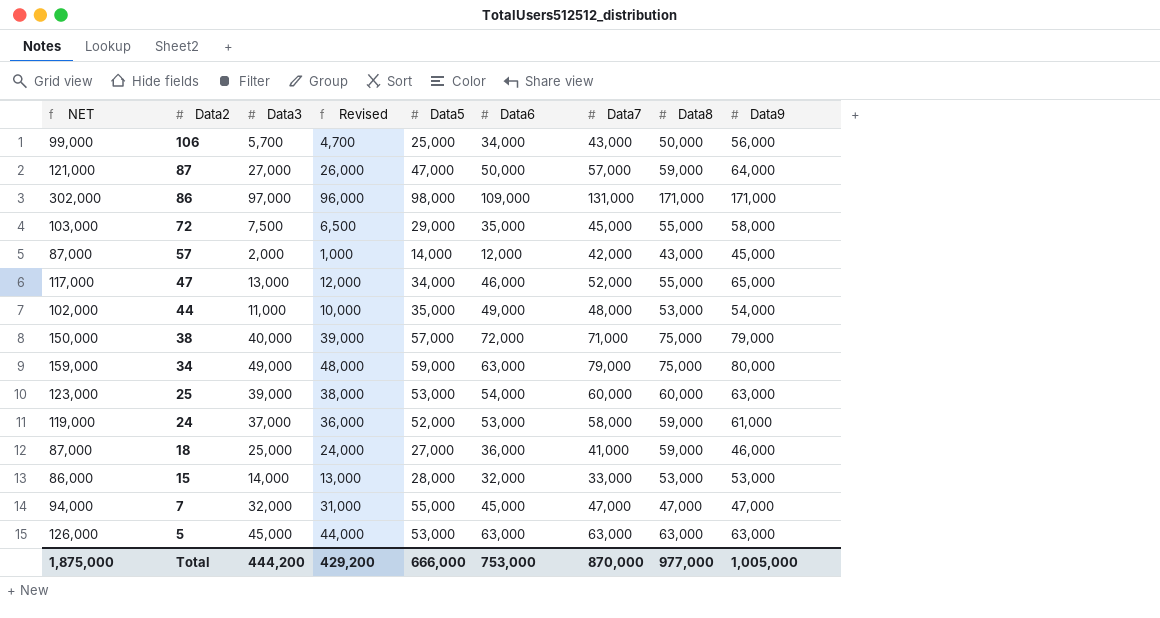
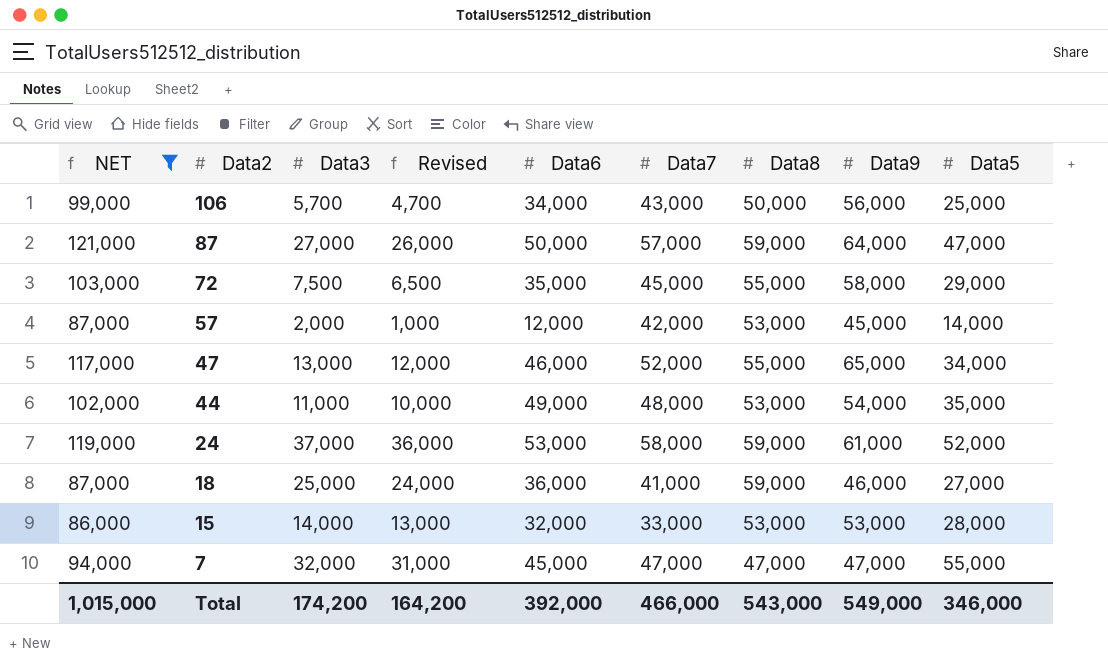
filter: none -> NET <= 121,000
column Data5 | position: 5 -> 9
57 | Data8: 43,000 -> 53,000
Total | NET: 1,875,000 -> 1,015,000
Total | Data3: 444,200 -> 174,200
Total | Revised: 429,200 -> 164,200
Total | Data6: 753,000 -> 392,000
Total | Data7: 870,000 -> 466,000
Total | Data8: 977,000 -> 543,000
Total | Data9: 1,005,000 -> 549,000
Total | Data5: 666,000 -> 346,000

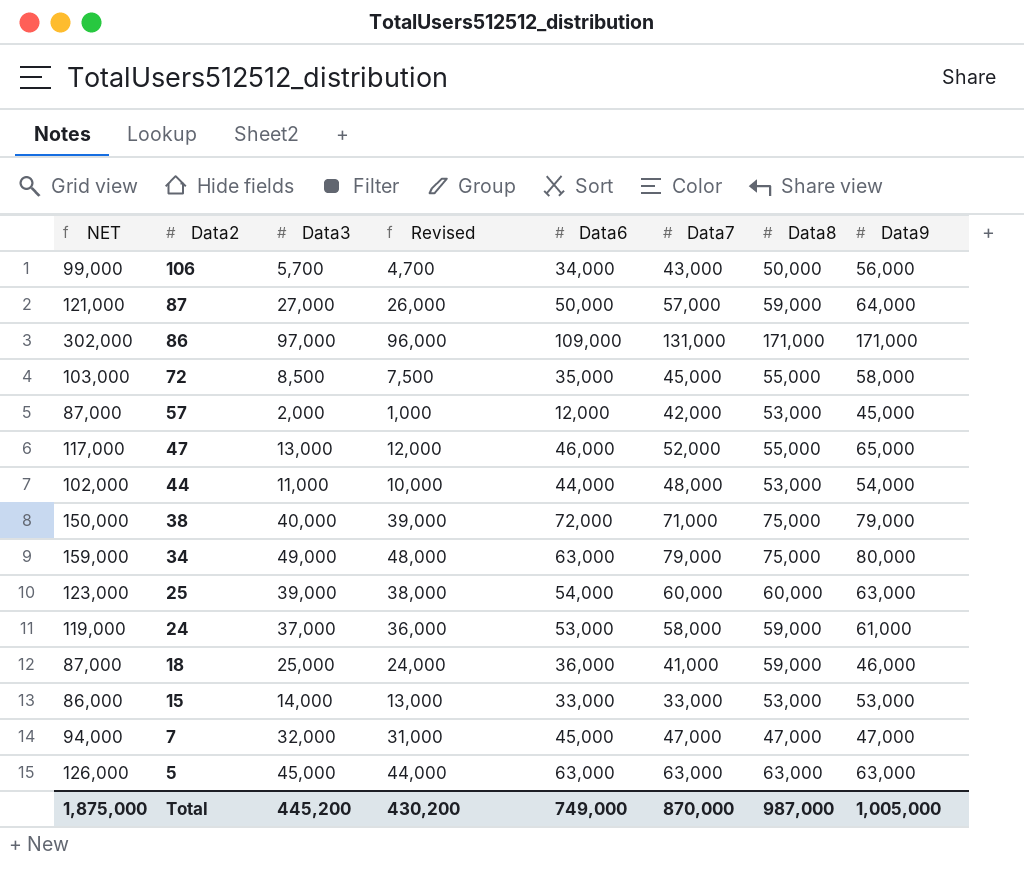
filter: NET <= 121,000 -> none
column Data5 | position: 9 -> none
72 | Data3: 7,500 -> 8,500
72 | Revised: 6,500 -> 7,500
44 | Data6: 49,000 -> 44,000
15 | Data6: 32,000 -> 33,000
Total | NET: 1,015,000 -> 1,875,000
Total | Data3: 174,200 -> 445,200
Total | Revised: 164,200 -> 430,200
Total | Data6: 392,000 -> 749,000
Total | Data7: 466,000 -> 870,000
Total | Data8: 543,000 -> 987,000
Total | Data9: 549,000 -> 1,005,000

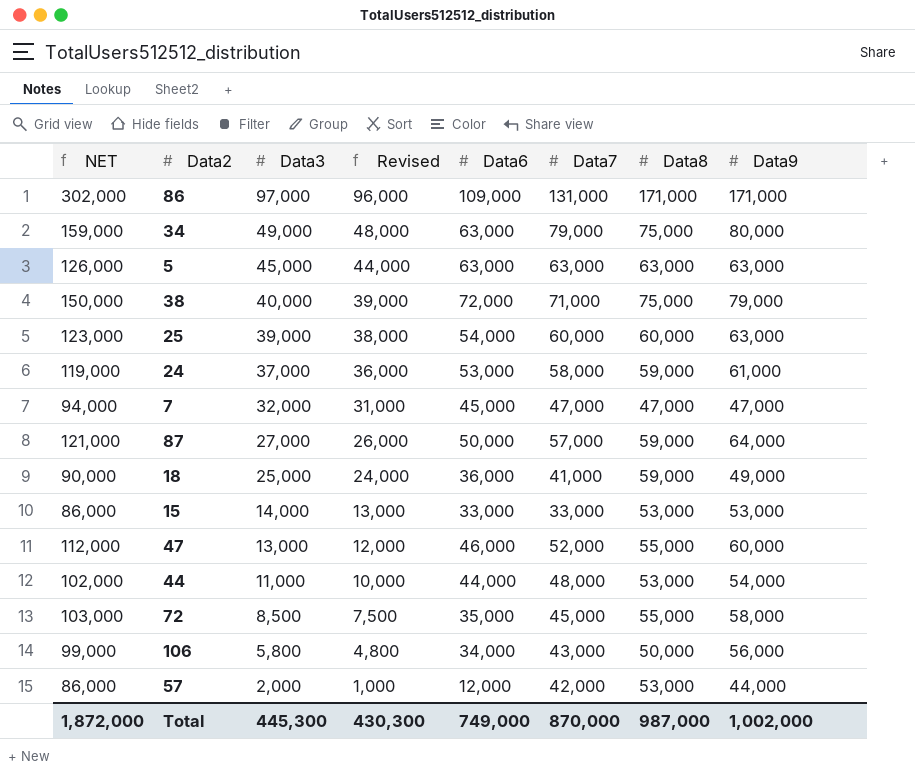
row order: Data2 descending -> Data3 descending
18 | NET: 87,000 -> 90,000
18 | Data9: 46,000 -> 49,000
47 | NET: 117,000 -> 112,000
47 | Data9: 65,000 -> 60,000
106 | Data3: 5,700 -> 5,800
106 | Revised: 4,700 -> 4,800
57 | NET: 87,000 -> 86,000
57 | Data9: 45,000 -> 44,000
Total | NET: 1,875,000 -> 1,872,000
Total | Data3: 445,200 -> 445,300
Total | Revised: 430,200 -> 430,300
Total | Data9: 1,005,000 -> 1,002,000

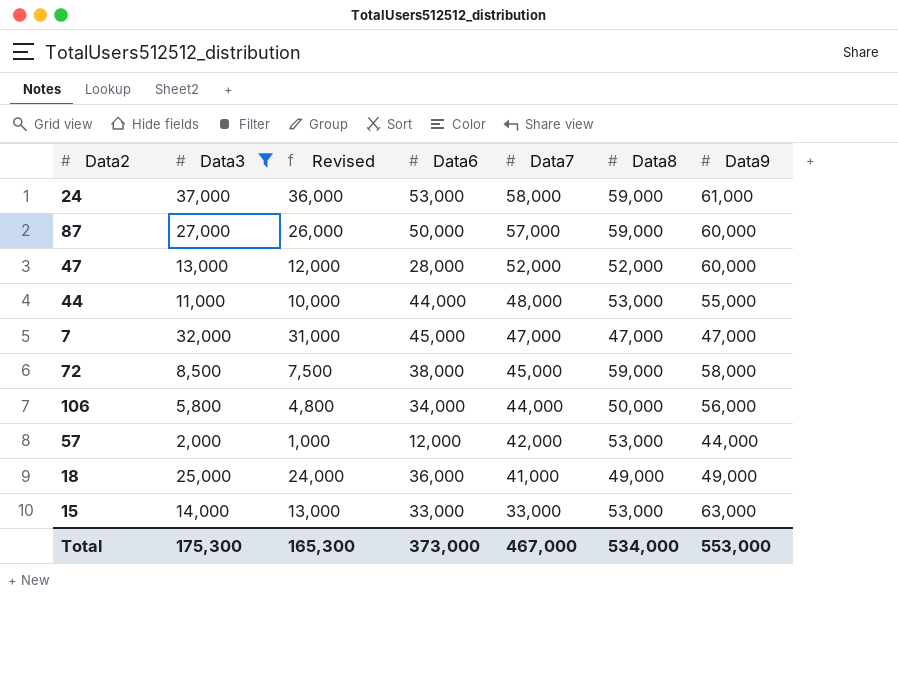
filter: none -> Data3 <= 37,000
row order: Data3 descending -> Data7 descending
column NET | formula: [Data7] + [Data9] -> none
87 | Data9: 64,000 -> 60,000
47 | Data6: 46,000 -> 28,000
47 | Data8: 55,000 -> 52,000
44 | Data9: 54,000 -> 55,000
72 | Data6: 35,000 -> 38,000
72 | Data8: 55,000 -> 59,000
106 | Data7: 43,000 -> 44,000
18 | Data8: 59,000 -> 49,000
15 | Data9: 53,000 -> 63,000
Total | Data3: 445,300 -> 175,300
Total | Revised: 430,300 -> 165,300
Total | Data6: 749,000 -> 373,000
Total | Data7: 870,000 -> 467,000
Total | Data8: 987,000 -> 534,000
Total | Data9: 1,002,000 -> 553,000

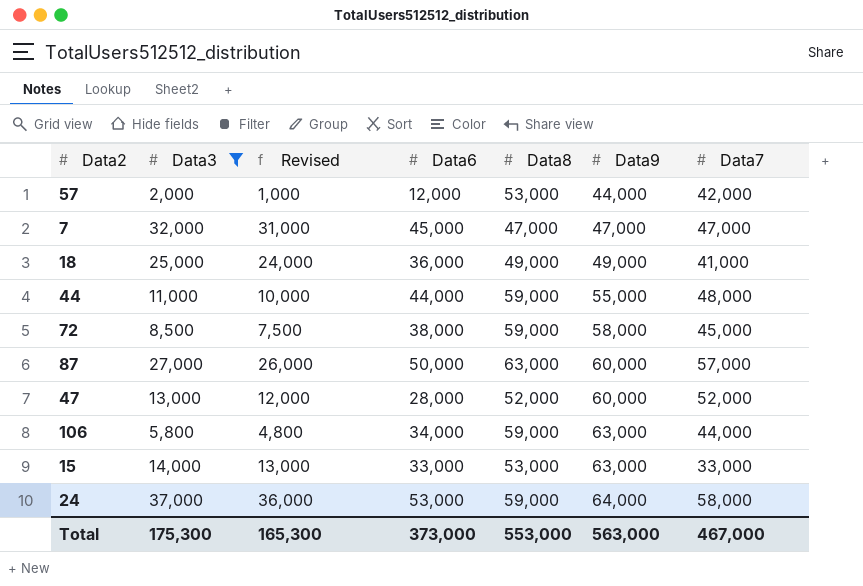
row order: Data7 descending -> Data9 ascending
column Data7 | position: 5 -> 7
44 | Data8: 53,000 -> 59,000
87 | Data8: 59,000 -> 63,000
106 | Data8: 50,000 -> 59,000
106 | Data9: 56,000 -> 63,000
24 | Data9: 61,000 -> 64,000
Total | Data8: 534,000 -> 553,000
Total | Data9: 553,000 -> 563,000

